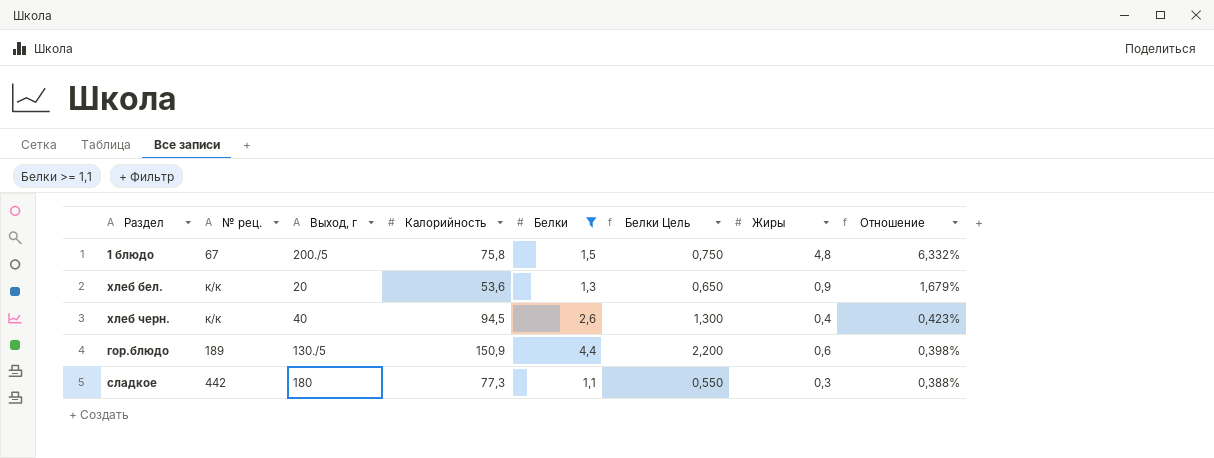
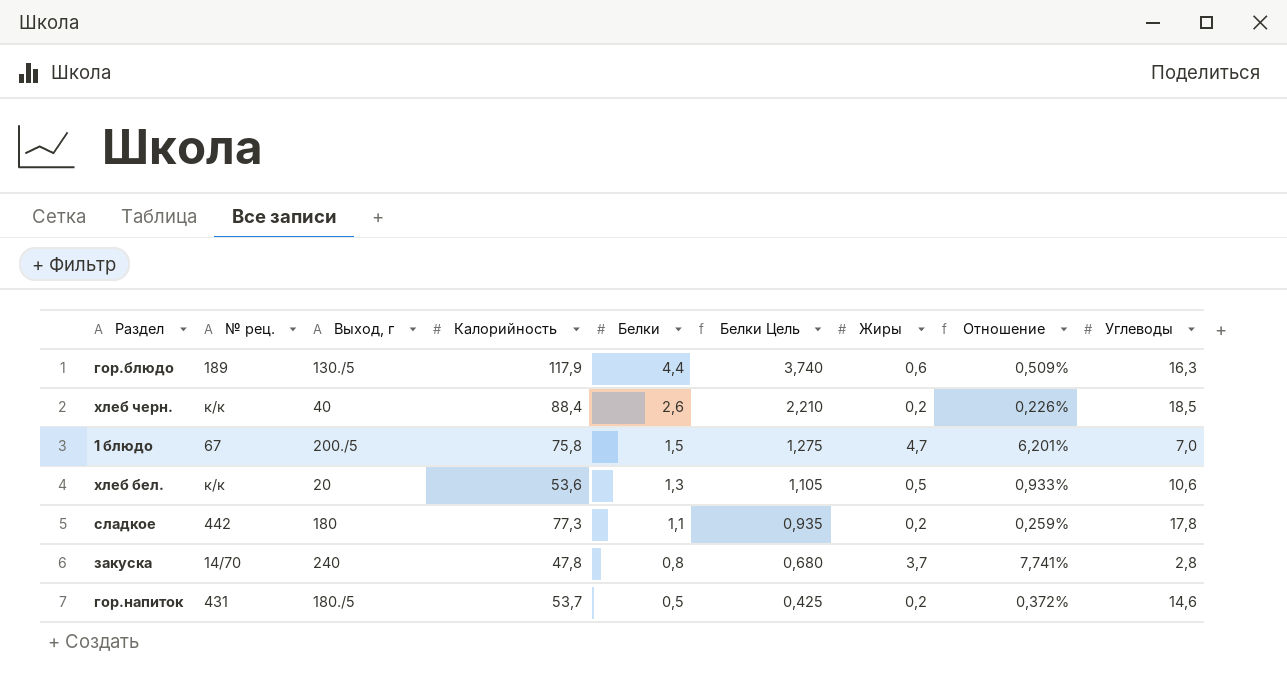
filter: Белки >= 1,1 -> none
row order: Отношение descending -> Белки descending
column Белки Цель | formula: [Белки] * 0,5 -> [Белки] * 0,85
column Углеводы | position: none -> 9
гор.блюдо | Калорийность: 150,9 -> 117,9
гор.блюдо | Отношение: 0,398% -> 0,509%
хлеб черн. | Калорийность: 94,5 -> 88,4
хлеб черн. | Жиры: 0,4 -> 0,2
хлеб черн. | Отношение: 0,423% -> 0,226%
1 блюдо | Жиры: 4,8 -> 4,7
1 блюдо | Отношение: 6,332% -> 6,201%
хлеб бел. | Жиры: 0,9 -> 0,5
хлеб бел. | Отношение: 1,679% -> 0,933%
сладкое | Жиры: 0,3 -> 0,2
сладкое | Отношение: 0,388% -> 0,259%

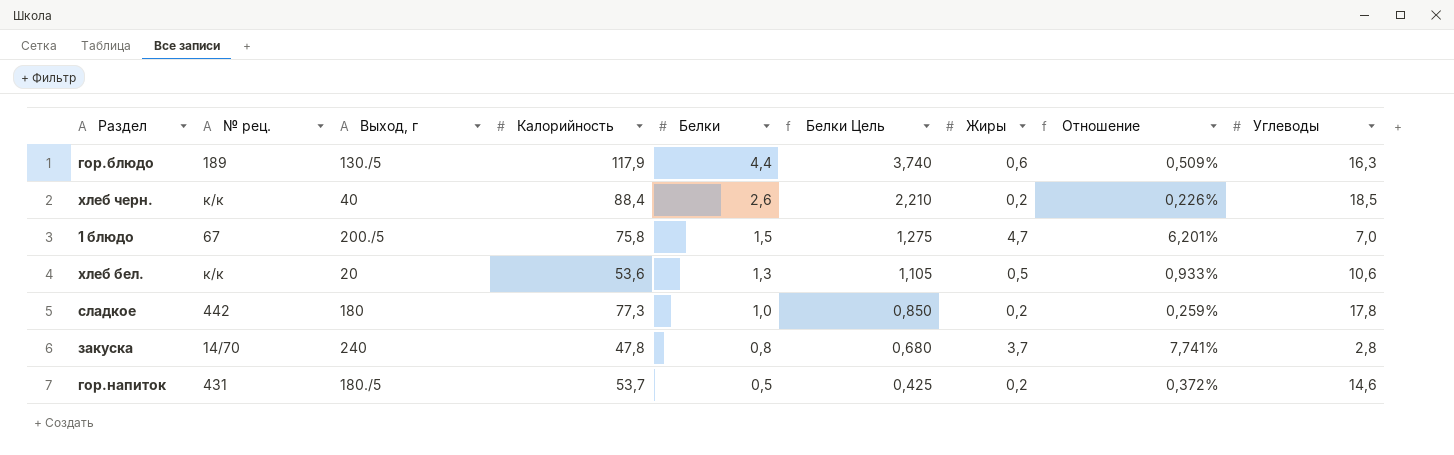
сладкое | Белки: 1,1 -> 1,0
сладкое | Белки Цель: 0,935 -> 0,850

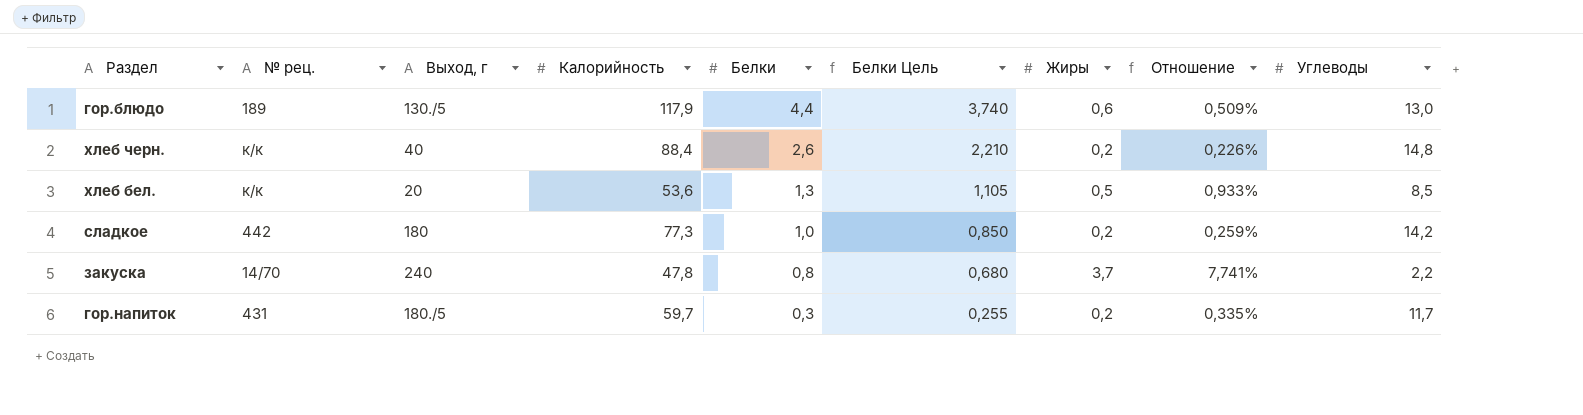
row 1 блюдо: 67 | 200./5 | 75,8 | 1,5 | 1,275 | 4,7 | 6,201% | 7,0 -> none
гор.блюдо | Углеводы: 16,3 -> 13,0
хлеб черн. | Углеводы: 18,5 -> 14,8
хлеб бел. | Углеводы: 10,6 -> 8,5
сладкое | Углеводы: 17,8 -> 14,2
закуска | Углеводы: 2,8 -> 2,2
гор.напиток | Калорийность: 53,7 -> 59,7
гор.напиток | Белки: 0,5 -> 0,3
гор.напиток | Белки Цель: 0,425 -> 0,255
гор.напиток | Отношение: 0,372% -> 0,335%
гор.напиток | Углеводы: 14,6 -> 11,7

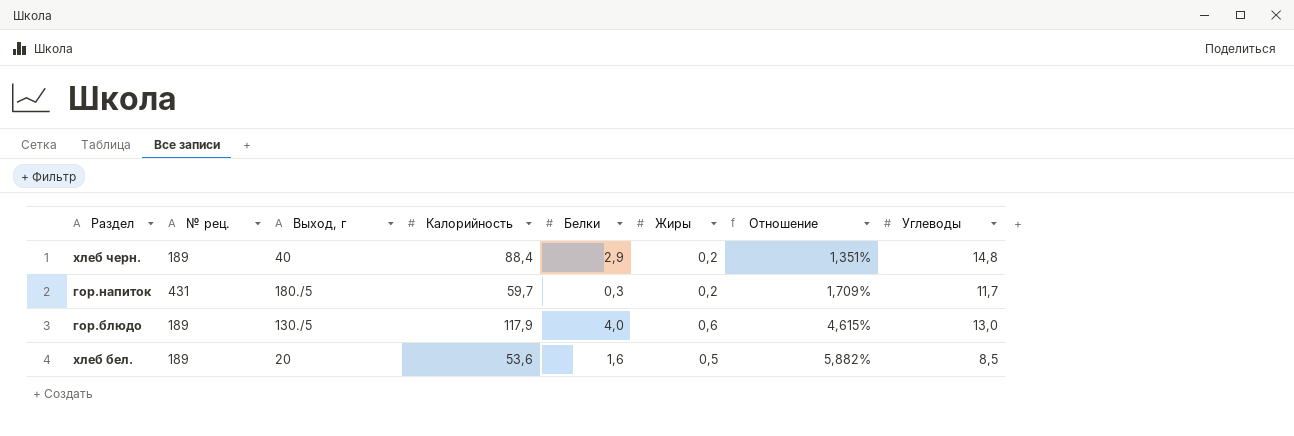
row order: Белки descending -> Отношение ascending
column Белки Цель | formula: [Белки] * 0,85 -> none
column Отношение | formula: [Жиры] / [Калорийность] -> [Жиры] / [Углеводы]
row сладкое: 442 | 180 | 77,3 | 1,0 | 0,850 | 0,2 | 0,259% | 14,2 -> none
row закуска: 14/70 | 240 | 47,8 | 0,8 | 0,680 | 3,7 | 7,741% | 2,2 -> none
хлеб черн. | № рец.: к/к -> 189
хлеб черн. | Белки: 2,6 -> 2,9
гор.блюдо | Белки: 4,4 -> 4,0
хлеб бел. | № рец.: к/к -> 189
хлеб бел. | Белки: 1,3 -> 1,6

